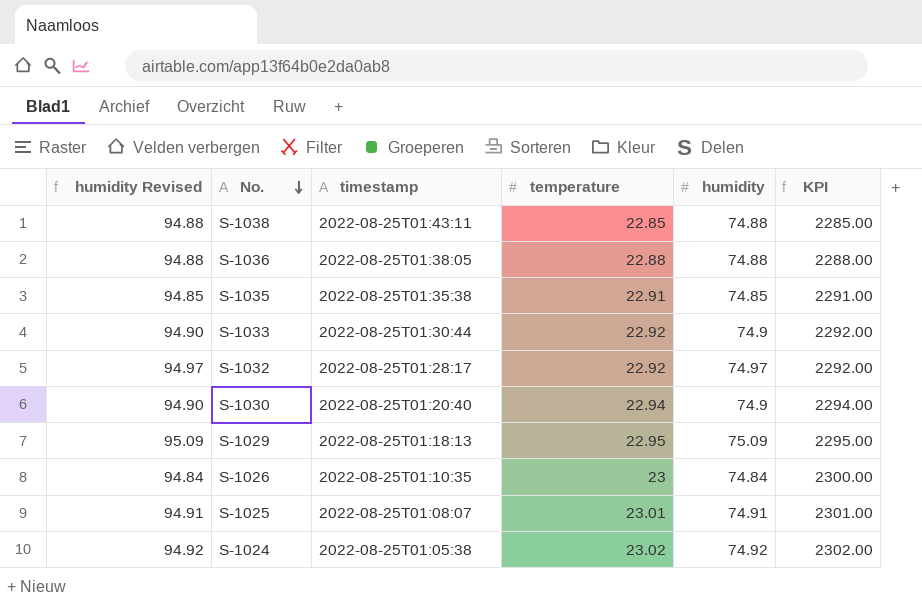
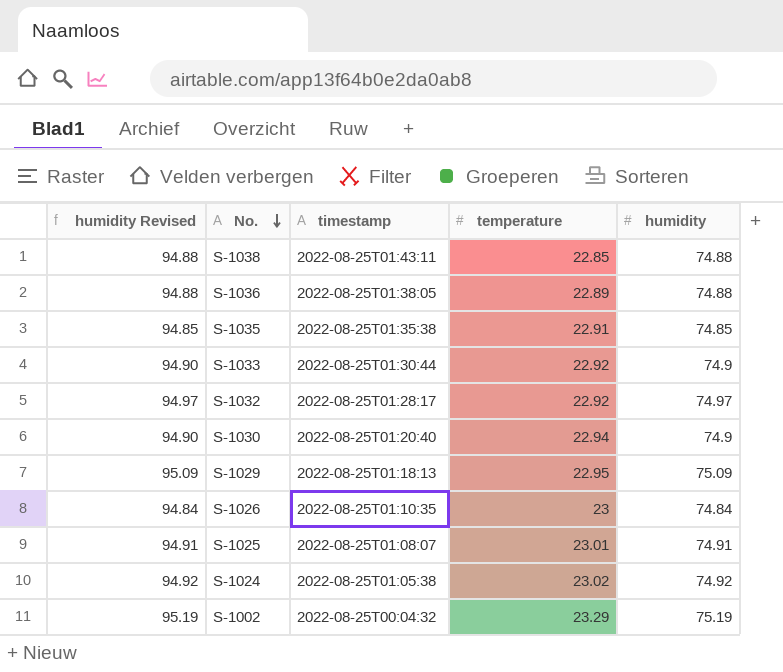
column KPI | formula: [temperature] * 100 -> none
S-1036 | temperature: 22.88 -> 22.89
row S-1002: none -> 95.19 | 2022-08-25T00:04:32 | 23.29 | 75.19

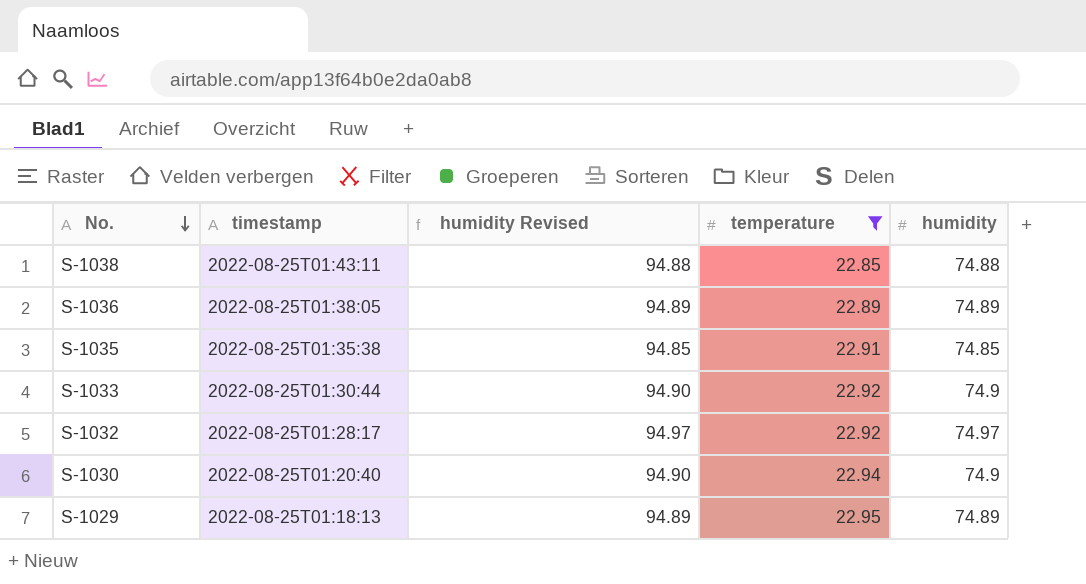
filter: none -> temperature <= 22.95
column humidity Revised | position: 1 -> 3
S-1036 | humidity Revised: 94.88 -> 94.89
S-1036 | humidity: 74.88 -> 74.89
S-1029 | humidity Revised: 95.09 -> 94.89
S-1029 | humidity: 75.09 -> 74.89

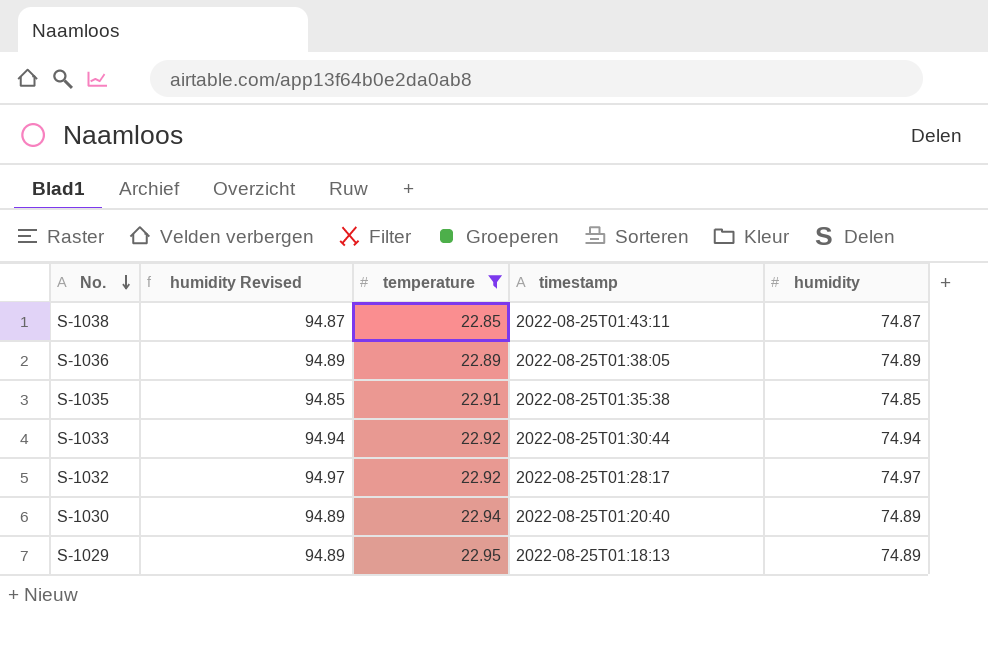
column timestamp | position: 2 -> 4
S-1038 | humidity Revised: 94.88 -> 94.87
S-1038 | humidity: 74.88 -> 74.87
S-1033 | humidity Revised: 94.90 -> 94.94
S-1033 | humidity: 74.9 -> 74.94
S-1030 | humidity Revised: 94.90 -> 94.89
S-1030 | humidity: 74.9 -> 74.89

